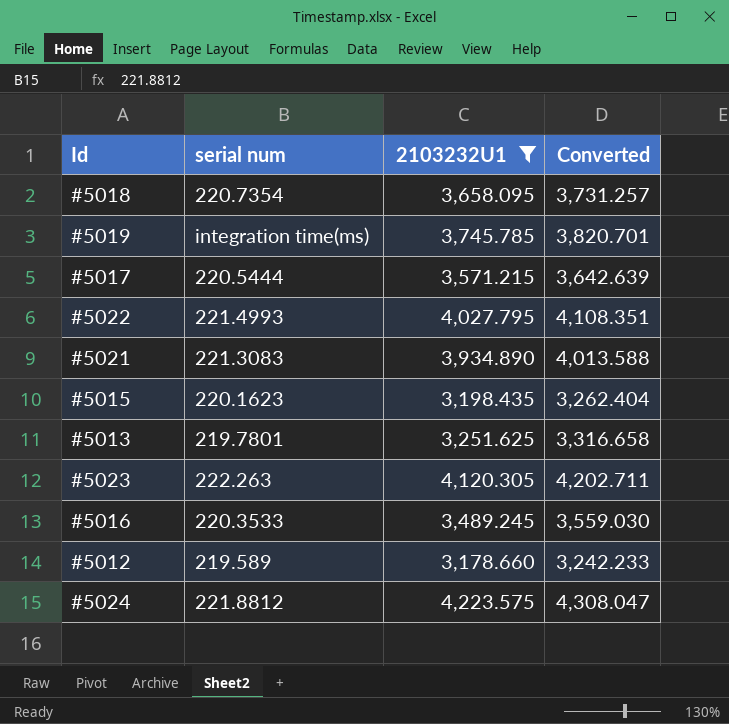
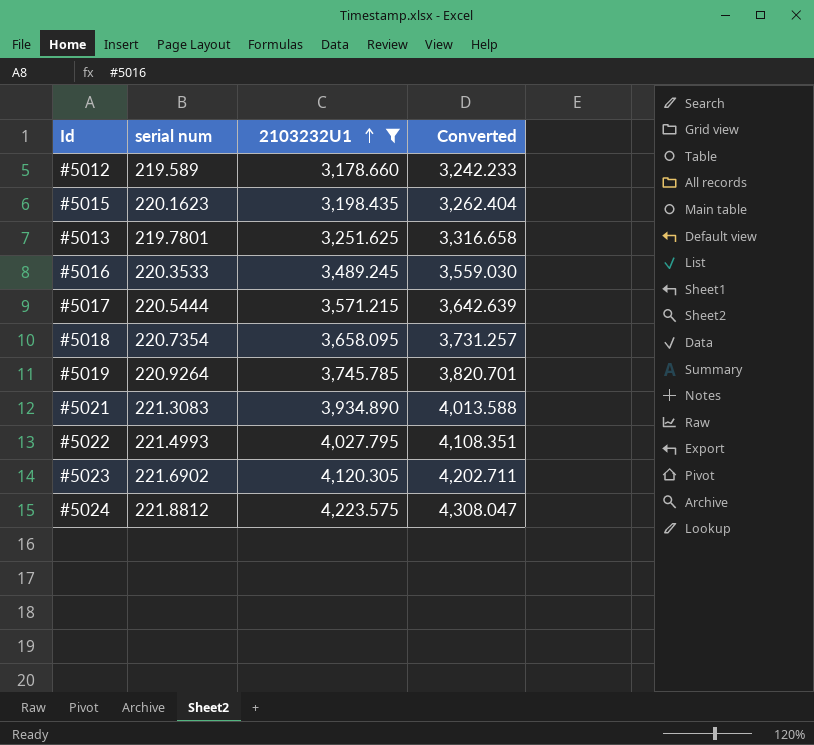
row order: none -> 2103232U1 ascending
#5019 | serial num: integration time(ms) -> 220.9264
#5023 | serial num: 222.263 -> 221.6902

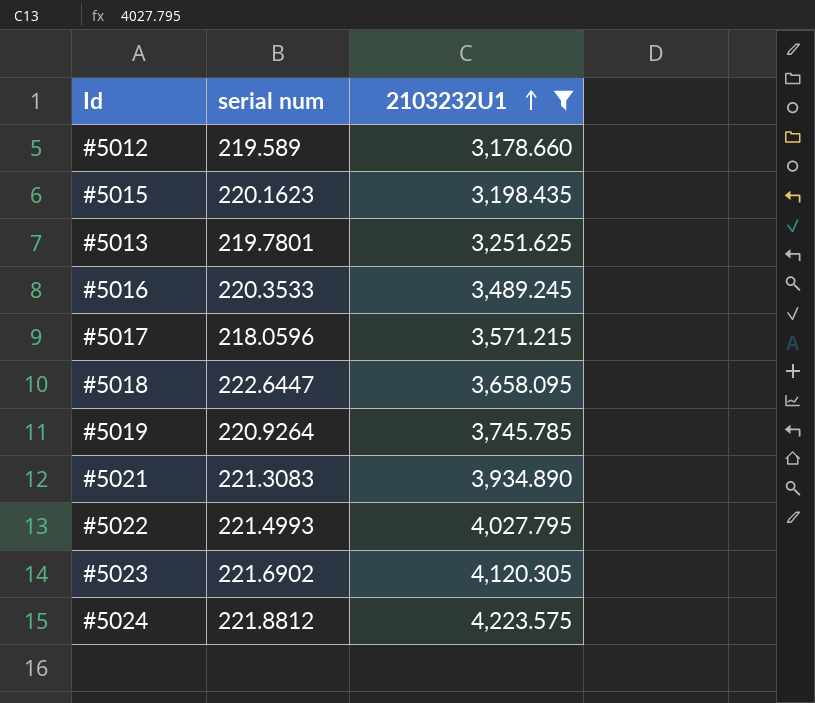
column Converted | formula: [2103232U1] * 1.02 -> none
#5017 | serial num: 220.5444 -> 218.0596
#5018 | serial num: 220.7354 -> 222.6447

